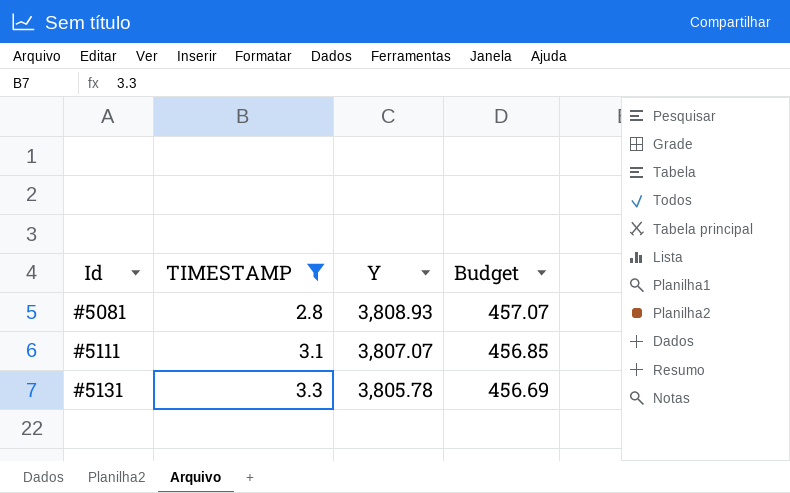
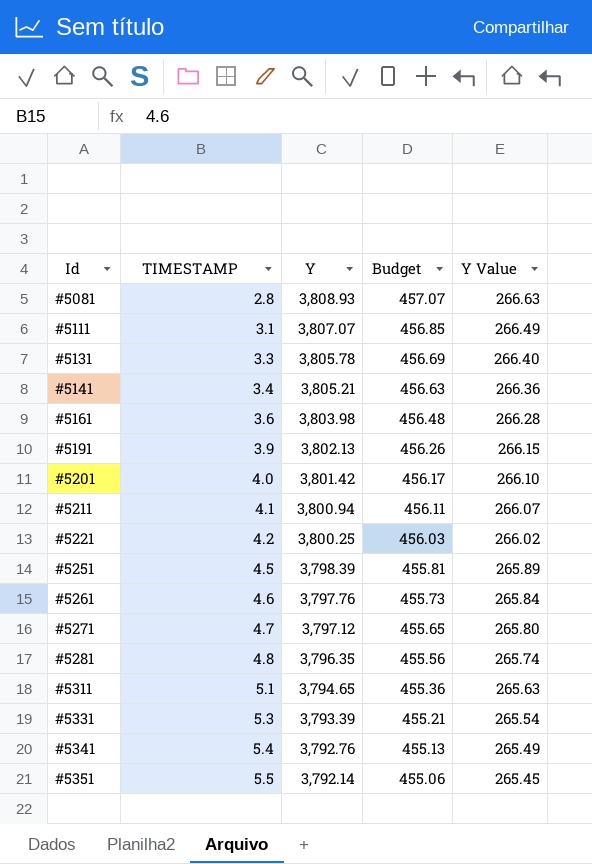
filter: TIMESTAMP <= 3.3 -> none
column Y Value | formula: none -> [Y] * 0.07

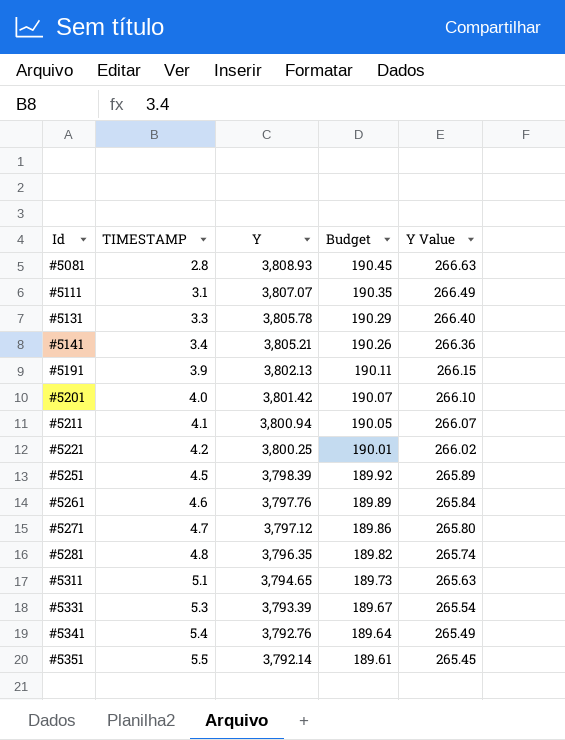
column Budget | formula: [Y] * 0.12 -> [Y] * 0.05
row #5161: 3.6 | 3,803.98 | 456.48 | 266.28 -> none

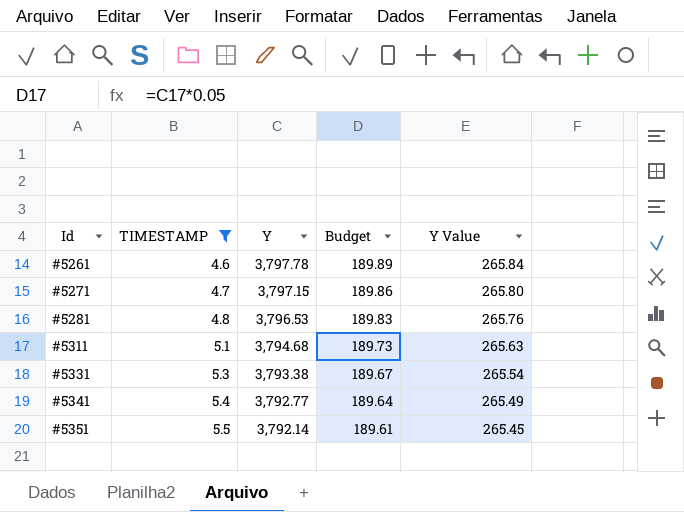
filter: none -> TIMESTAMP >= 4.6
#5261 | Y: 3,797.76 -> 3,797.78
#5271 | Y: 3,797.12 -> 3,797.15
#5281 | Y: 3,796.35 -> 3,796.53
#5281 | Budget: 189.82 -> 189.83
#5281 | Y Value: 265.74 -> 265.76
#5311 | Y: 3,794.65 -> 3,794.68
#5331 | Y: 3,793.39 -> 3,793.38
#5341 | Y: 3,792.76 -> 3,792.77

